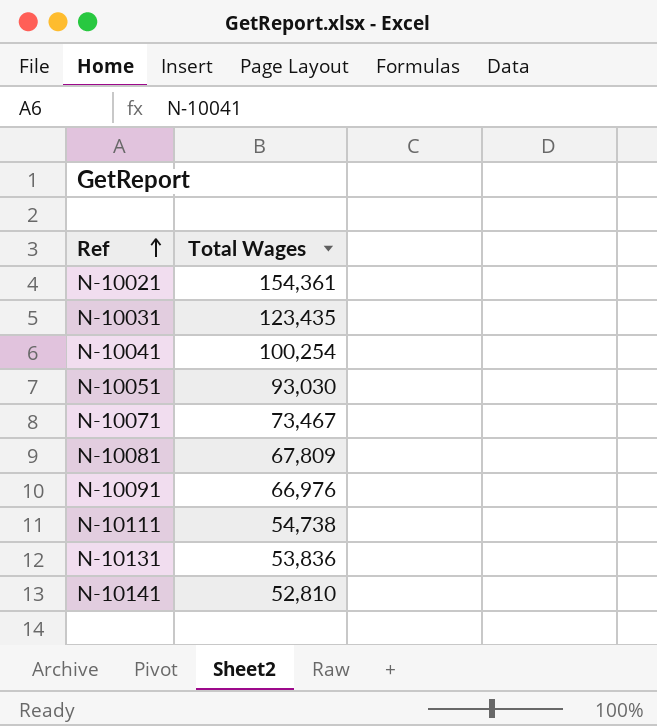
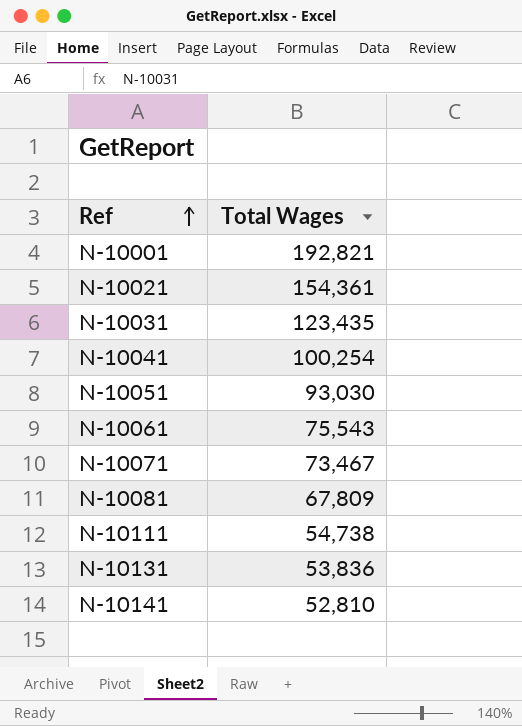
row N-10091: 66,976 -> none
row N-10001: none -> 192,821
row N-10061: none -> 75,543

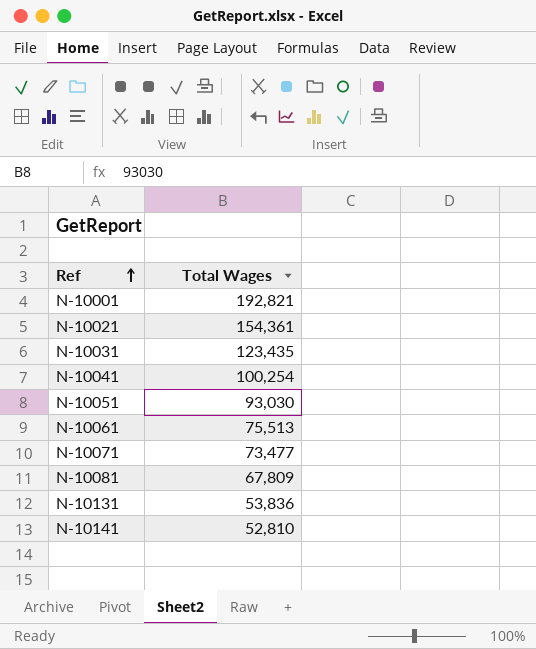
row N-10111: 54,738 -> none
N-10061 | Total Wages: 75,543 -> 75,513
N-10071 | Total Wages: 73,467 -> 73,477

